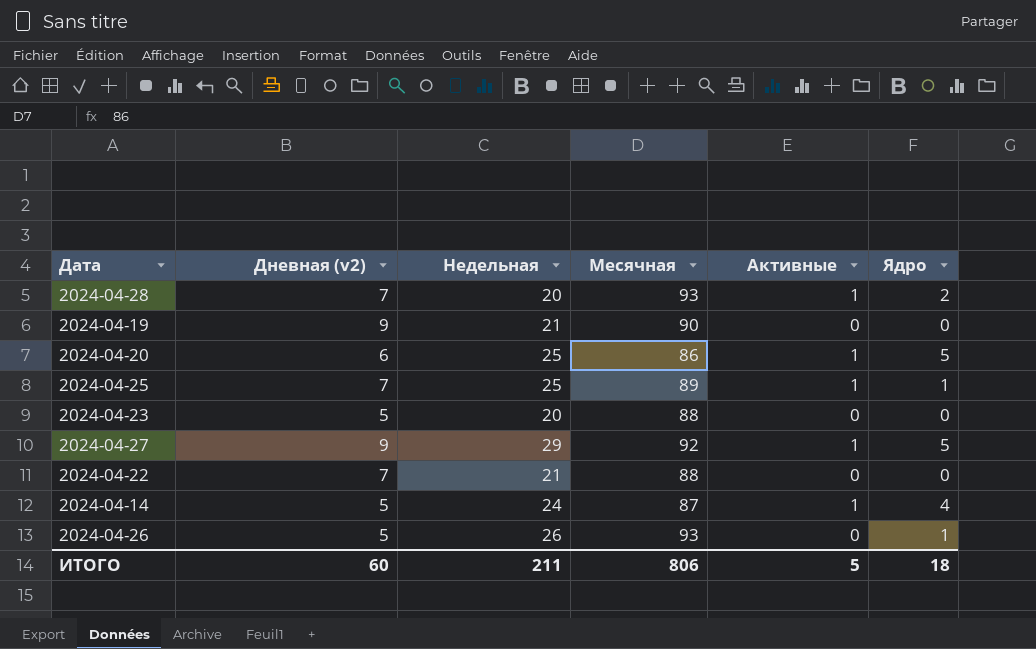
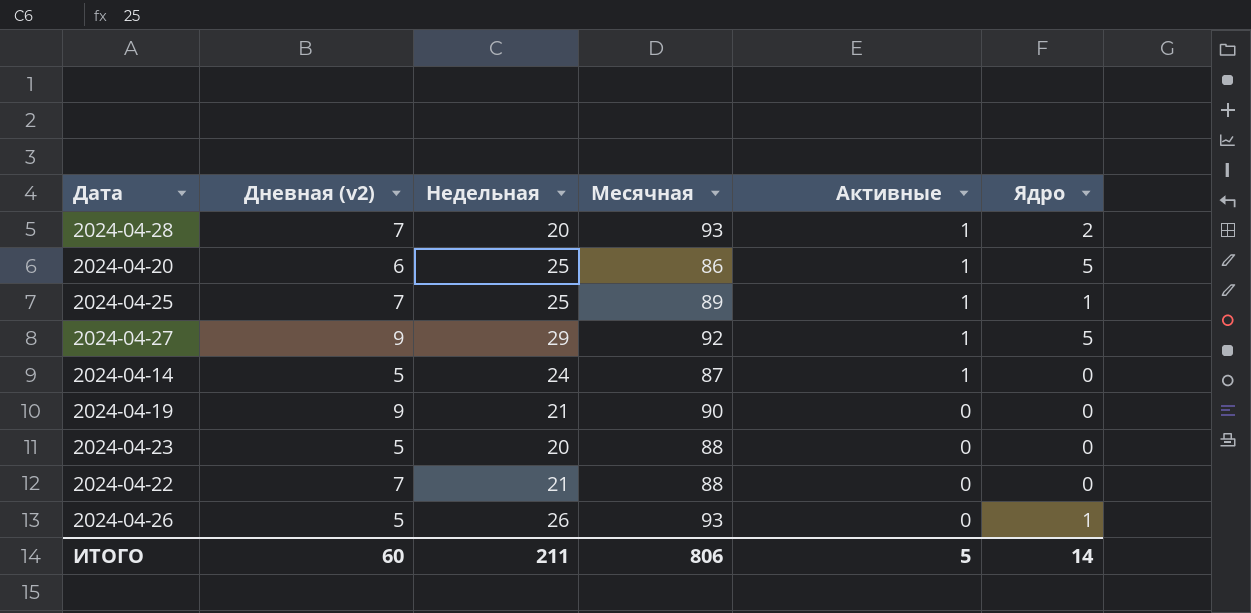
row order: none -> Активные descending
2024-04-14 | Ядро: 4 -> 0
ИТОГО | Ядро: 18 -> 14

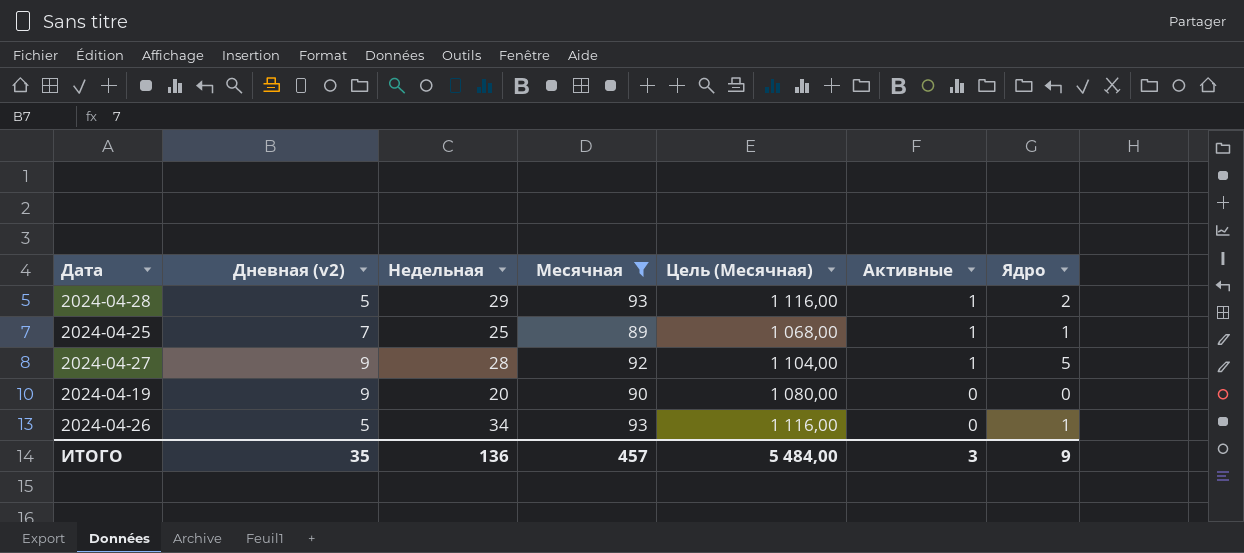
filter: none -> Месячная >= 89
column Цель (Месячная) | formula: none -> [Месячная] * 12
2024-04-28 | Дневная (v2): 7 -> 5
2024-04-28 | Недельная: 20 -> 29
2024-04-27 | Недельная: 29 -> 28
2024-04-19 | Недельная: 21 -> 20
2024-04-26 | Недельная: 26 -> 34
ИТОГО | Дневная (v2): 60 -> 35
ИТОГО | Недельная: 211 -> 136
ИТОГО | Месячная: 806 -> 457
ИТОГО | Активные: 5 -> 3
ИТОГО | Ядро: 14 -> 9

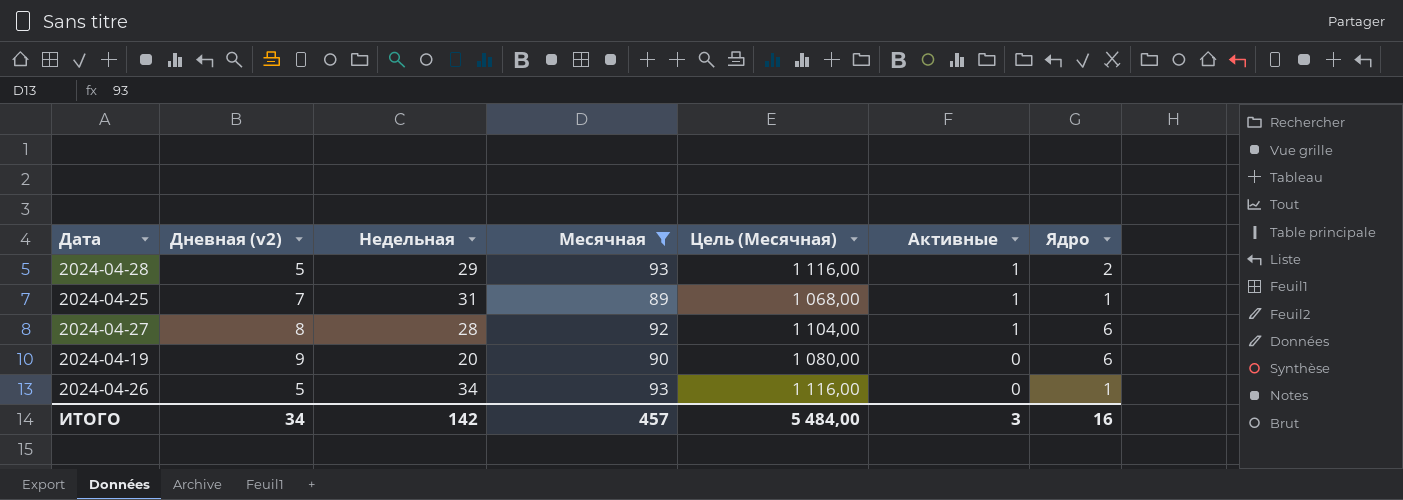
2024-04-25 | Недельная: 25 -> 31
2024-04-27 | Дневная (v2): 9 -> 8
2024-04-27 | Ядро: 5 -> 6
2024-04-19 | Ядро: 0 -> 6
ИТОГО | Дневная (v2): 35 -> 34
ИТОГО | Недельная: 136 -> 142
ИТОГО | Ядро: 9 -> 16

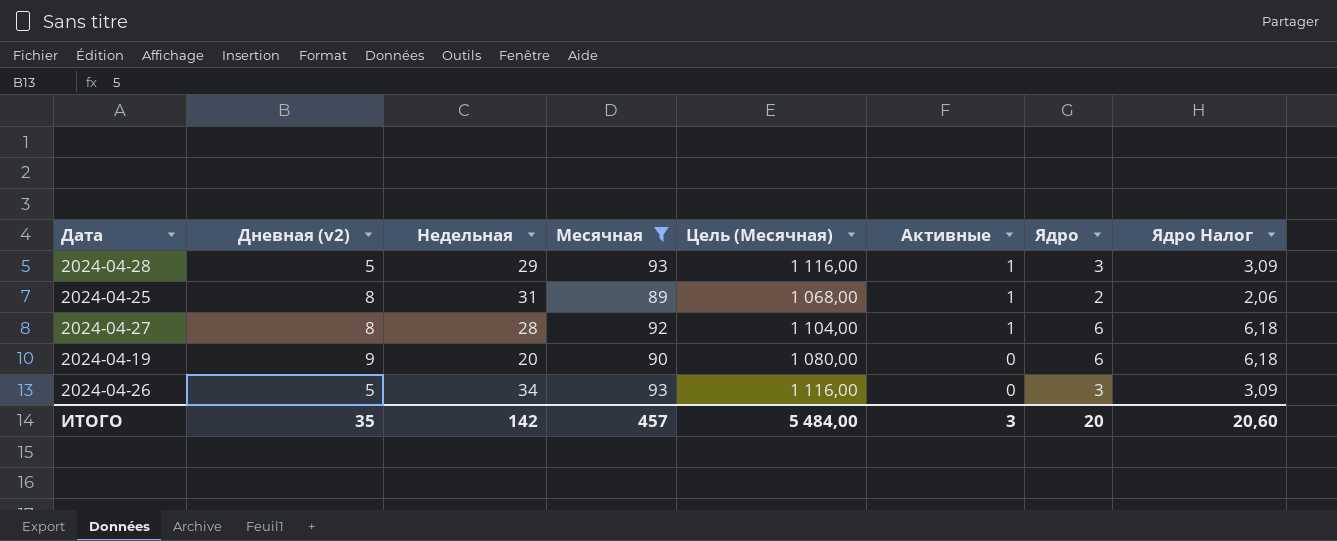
column Ядро Налог | formula: none -> [Ядро] * 1,03
2024-04-28 | Ядро: 2 -> 3
2024-04-25 | Дневная (v2): 7 -> 8
2024-04-25 | Ядро: 1 -> 2
2024-04-26 | Ядро: 1 -> 3
ИТОГО | Дневная (v2): 34 -> 35
ИТОГО | Ядро: 16 -> 20

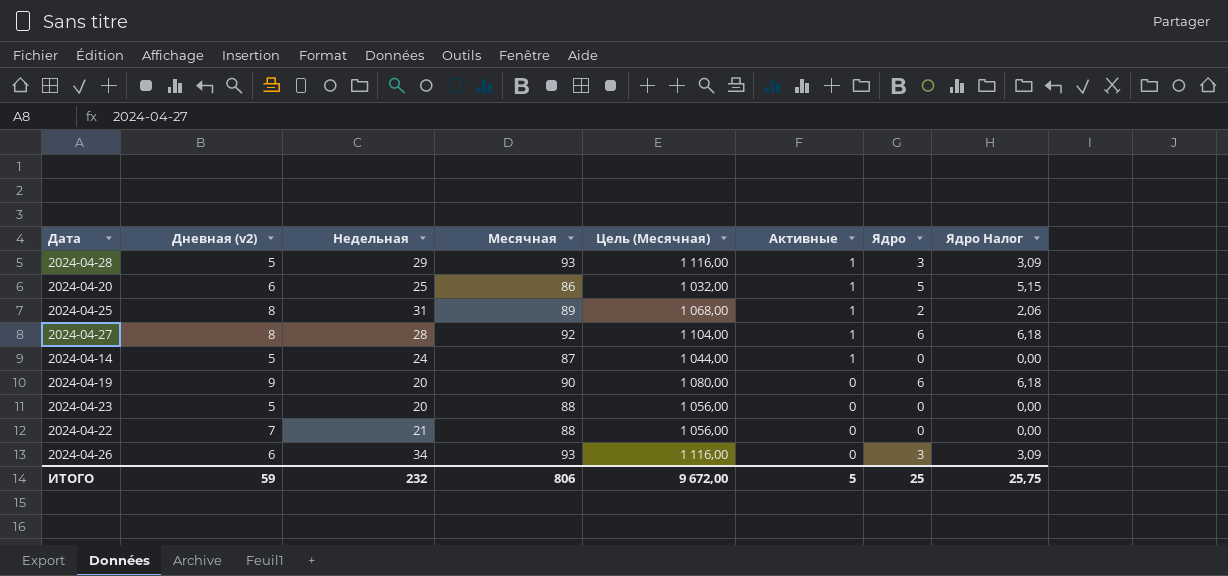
filter: Месячная >= 89 -> none
2024-04-26 | Дневная (v2): 5 -> 6
ИТОГО | Дневная (v2): 35 -> 59
ИТОГО | Недельная: 142 -> 232
ИТОГО | Месячная: 457 -> 806
ИТОГО | Цель (Месячная): 5 484,00 -> 9 672,00
ИТОГО | Активные: 3 -> 5
ИТОГО | Ядро: 20 -> 25
ИТОГО | Ядро Налог: 20,60 -> 25,75

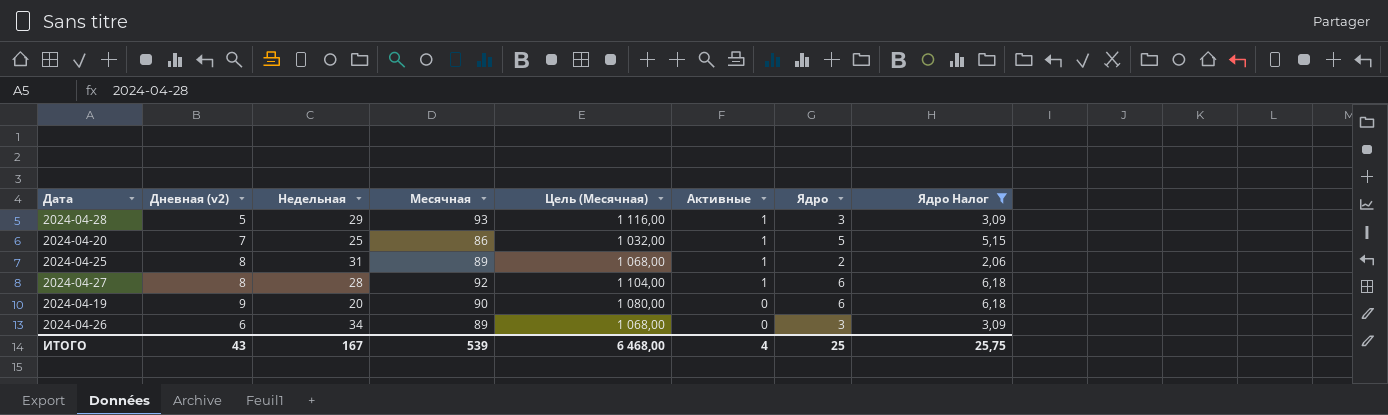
filter: none -> Ядро Налог != 0,00
2024-04-20 | Дневная (v2): 6 -> 7
2024-04-26 | Месячная: 93 -> 89
2024-04-26 | Цель (Месячная): 1 116,00 -> 1 068,00
ИТОГО | Дневная (v2): 59 -> 43
ИТОГО | Недельная: 232 -> 167
ИТОГО | Месячная: 806 -> 539
ИТОГО | Цель (Месячная): 9 672,00 -> 6 468,00
ИТОГО | Активные: 5 -> 4

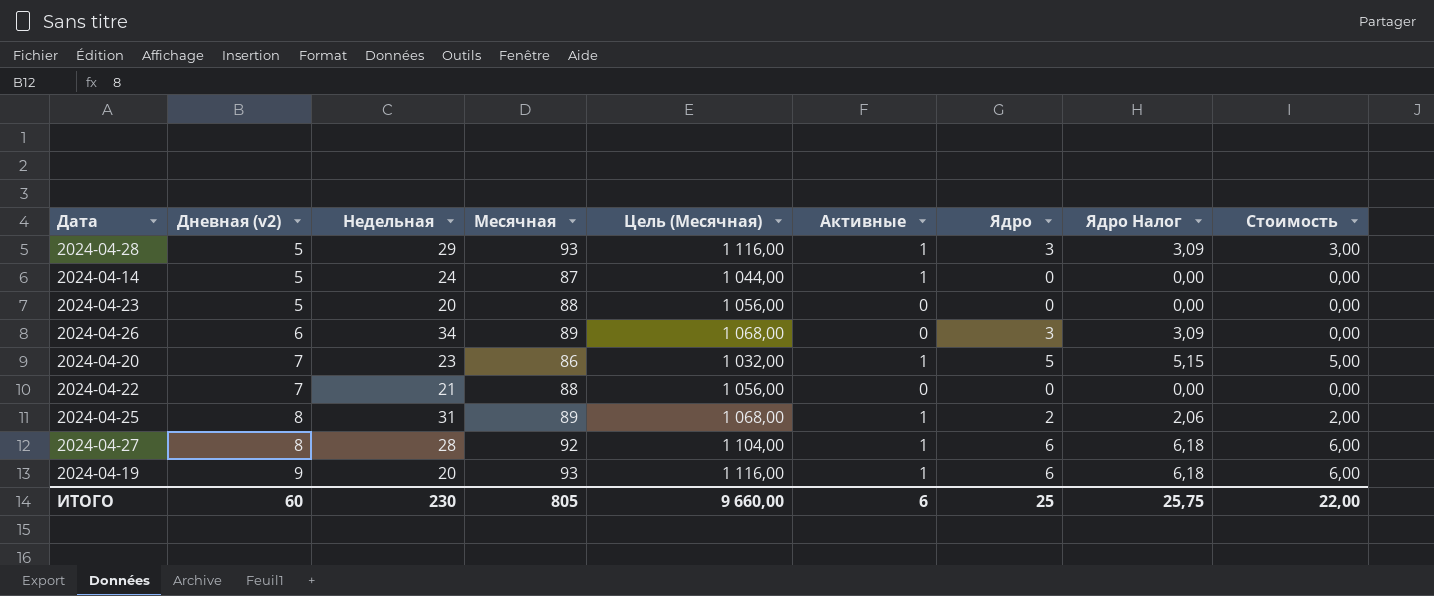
filter: Ядро Налог != 0,00 -> none
row order: Активные descending -> Дневная (v2) ascending
column Стоимость | formula: none -> [Активные] * [Ядро]
2024-04-20 | Недельная: 25 -> 23
2024-04-19 | Месячная: 90 -> 93
2024-04-19 | Цель (Месячная): 1 080,00 -> 1 116,00
2024-04-19 | Активные: 0 -> 1
ИТОГО | Дневная (v2): 43 -> 60
ИТОГО | Недельная: 167 -> 230
ИТОГО | Месячная: 539 -> 805
ИТОГО | Цель (Месячная): 6 468,00 -> 9 660,00
ИТОГО | Активные: 4 -> 6

